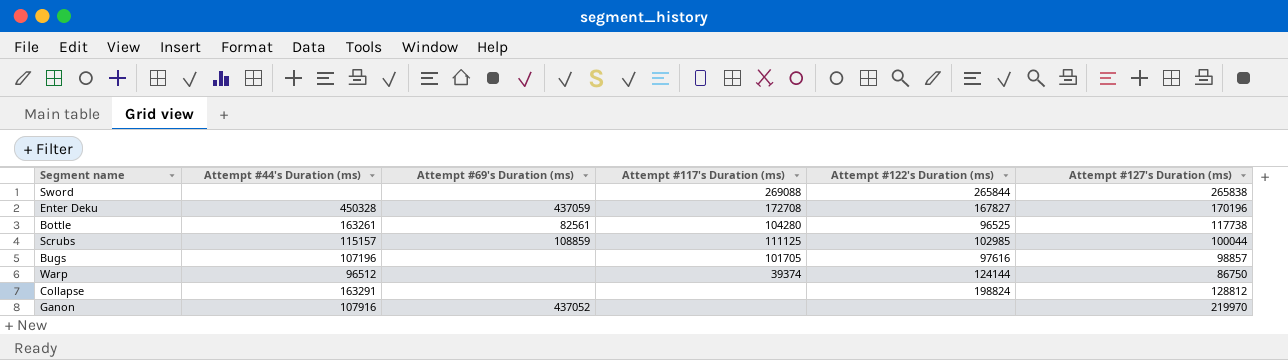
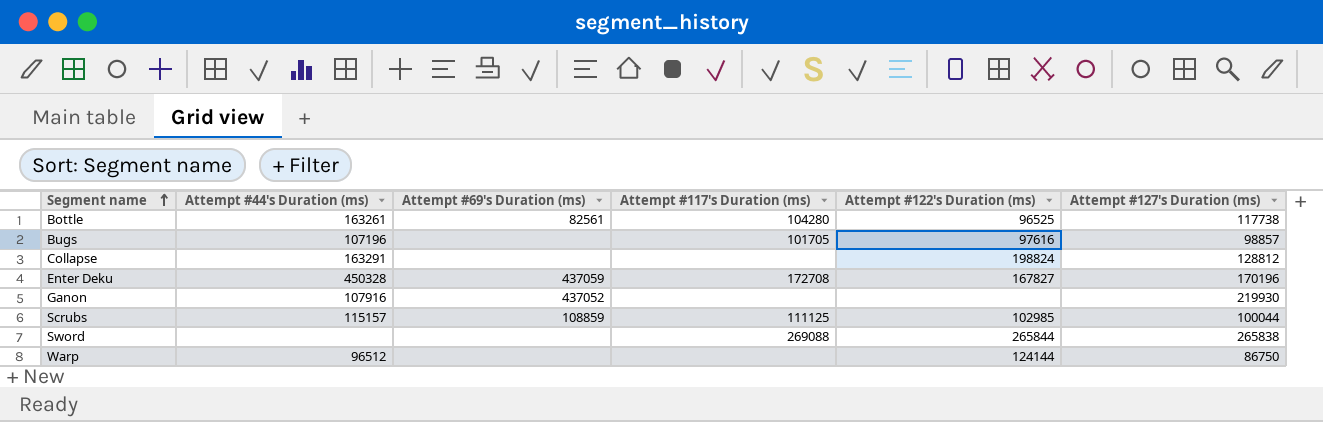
row order: none -> Segment name ascending
Ganon | Attempt #127's Duration (ms): 219970 -> 219930
Warp | Attempt #117's Duration (ms): 39374 -> none

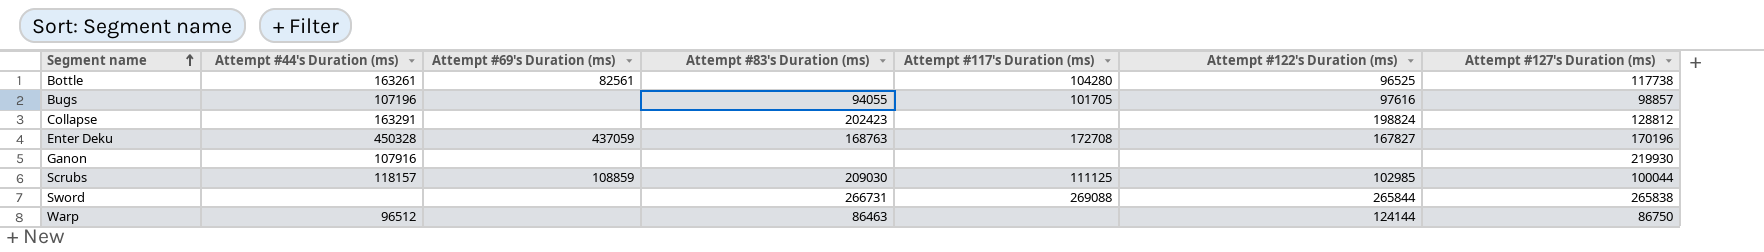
column Attempt #83's Duration (ms) | position: none -> 4
Ganon | Attempt #69's Duration (ms): 437052 -> none
Scrubs | Attempt #44's Duration (ms): 115157 -> 118157

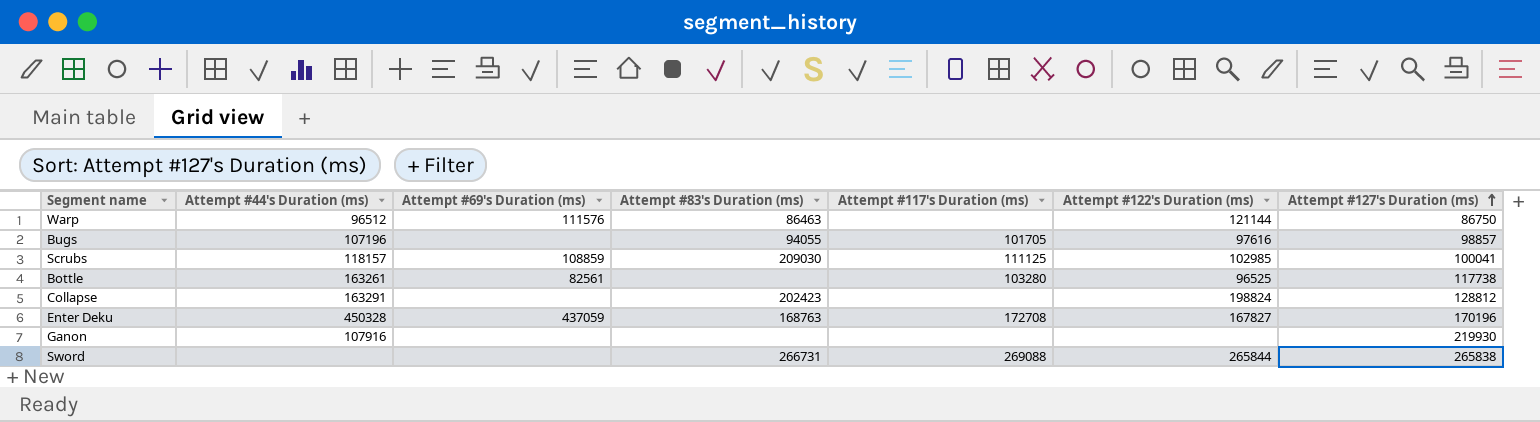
row order: Segment name ascending -> Attempt #127's Duration (ms) ascending
Warp | Attempt #69's Duration (ms): none -> 111576
Warp | Attempt #122's Duration (ms): 124144 -> 121144
Scrubs | Attempt #127's Duration (ms): 100044 -> 100041
Bottle | Attempt #117's Duration (ms): 104280 -> 103280

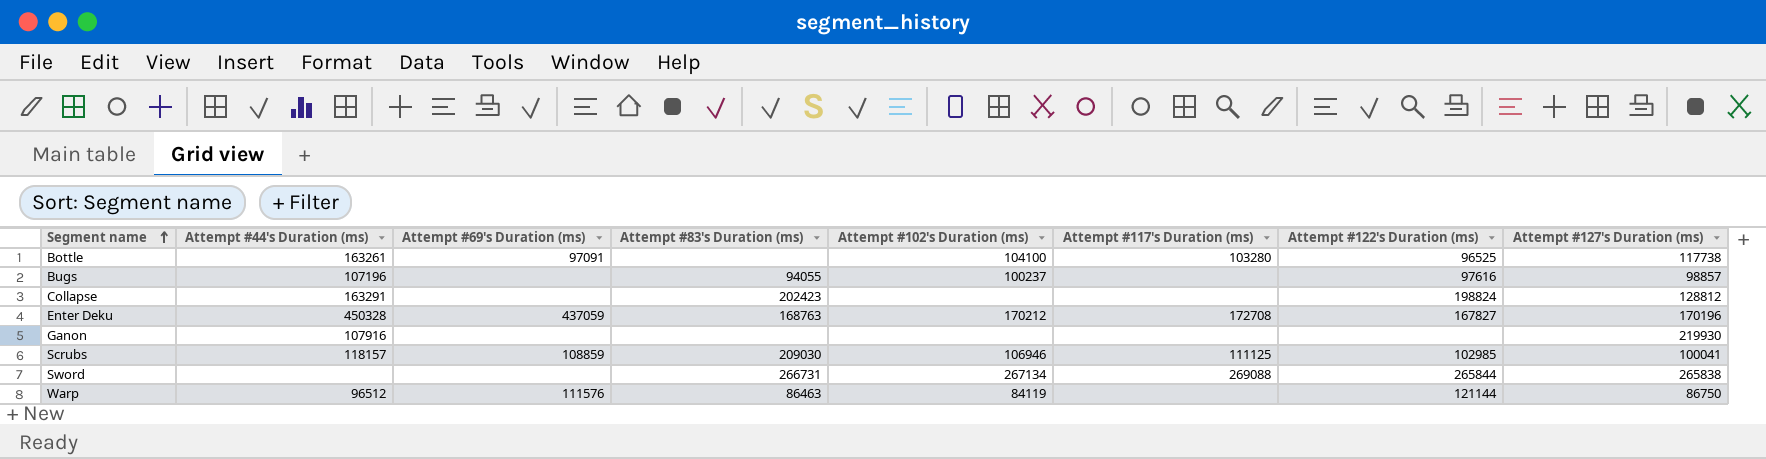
row order: Attempt #127's Duration (ms) ascending -> Segment name ascending
column Attempt #102's Duration (ms) | position: none -> 5
Bottle | Attempt #69's Duration (ms): 82561 -> 97091
Bugs | Attempt #117's Duration (ms): 101705 -> none

